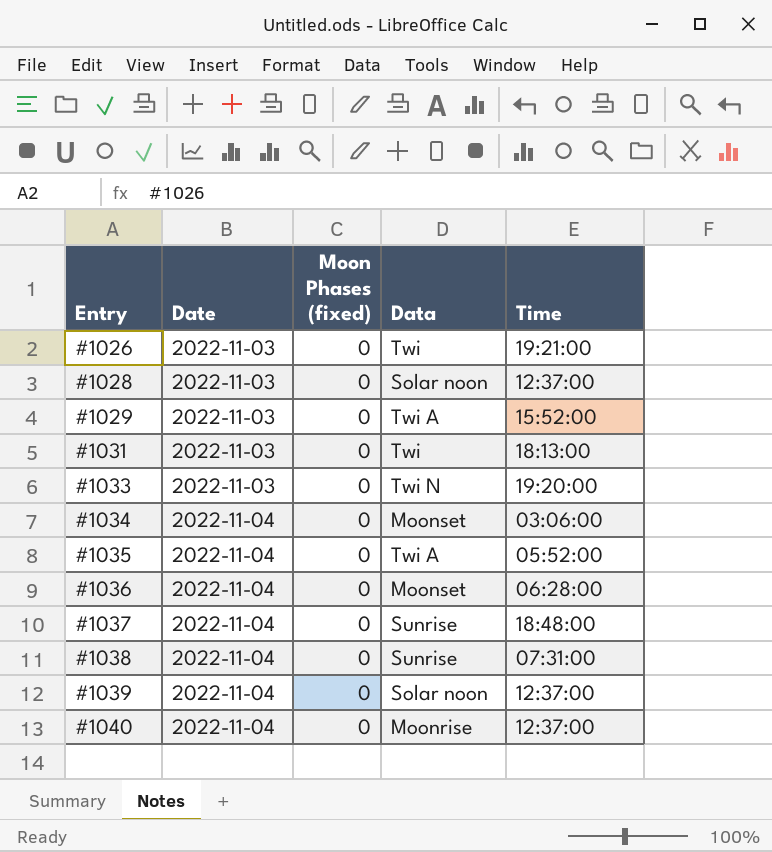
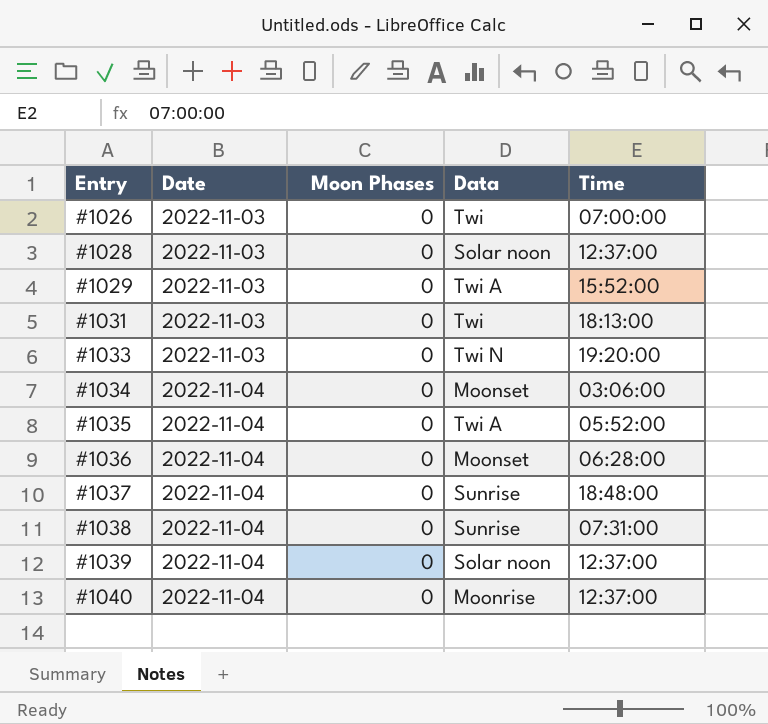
column name: Moon Phases (fixed) -> Moon Phases
#1026 | Time: 19:21:00 -> 07:00:00

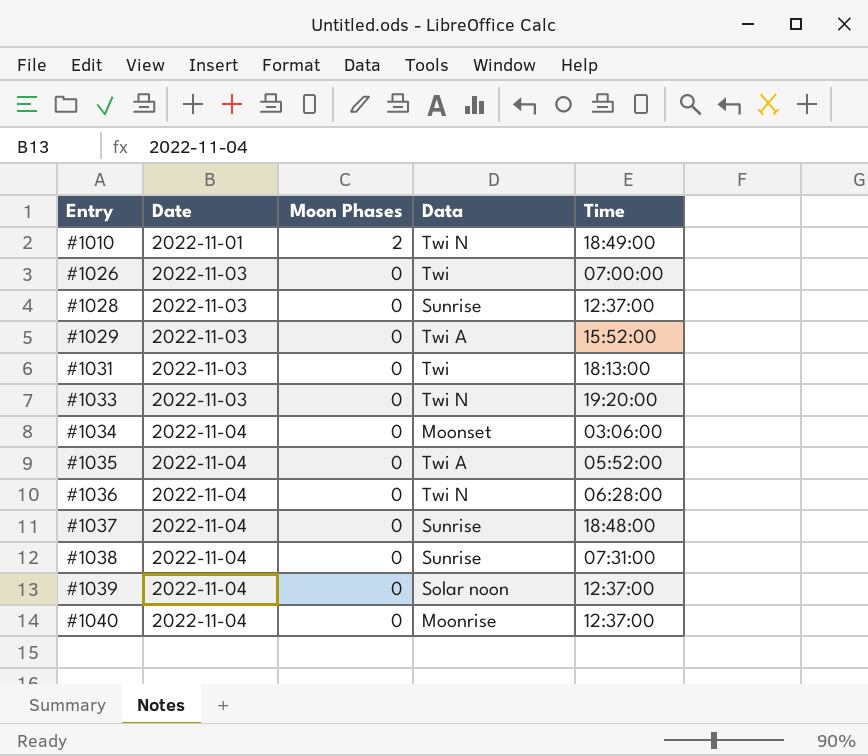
row #1010: none -> 2022-11-01 | 2 | Twi N | 18:49:00
#1028 | Data: Solar noon -> Sunrise
#1036 | Data: Moonset -> Twi N

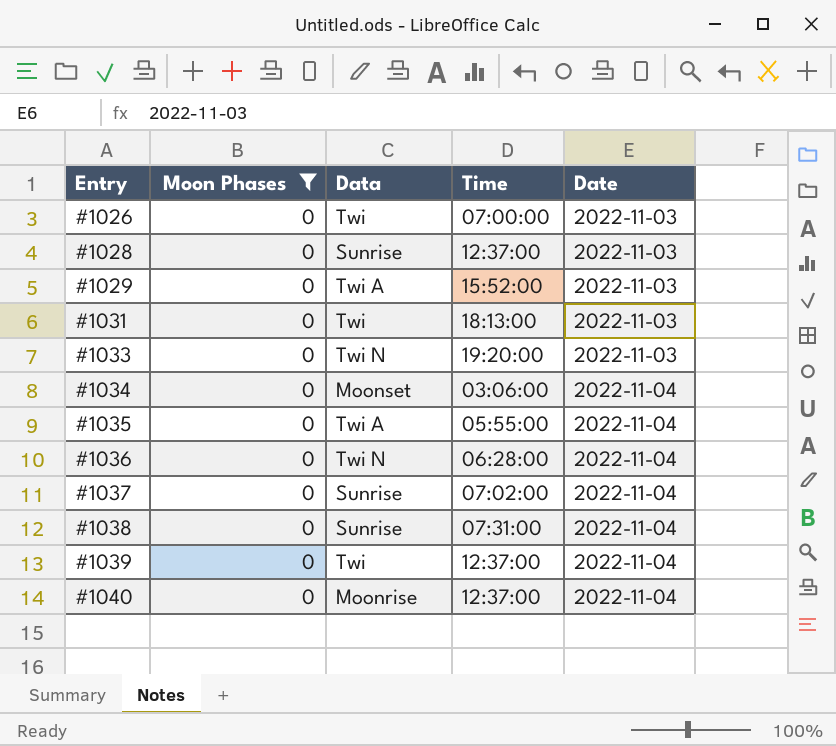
filter: none -> Moon Phases = 0
column Date | position: 2 -> 5
#1035 | Time: 05:52:00 -> 05:55:00
#1037 | Time: 18:48:00 -> 07:02:00
#1039 | Data: Solar noon -> Twi

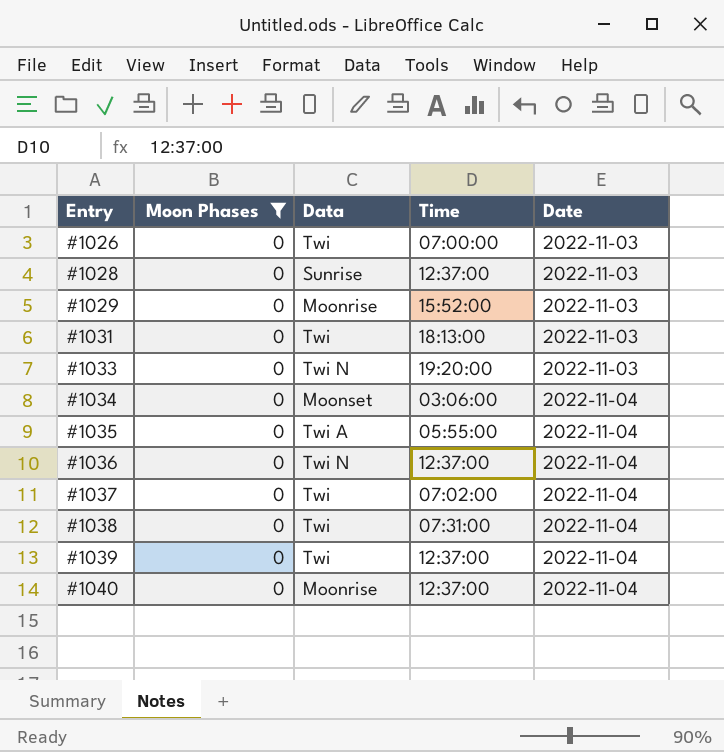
#1029 | Data: Twi A -> Moonrise
#1036 | Time: 06:28:00 -> 12:37:00
#1037 | Data: Sunrise -> Twi
#1038 | Data: Sunrise -> Twi

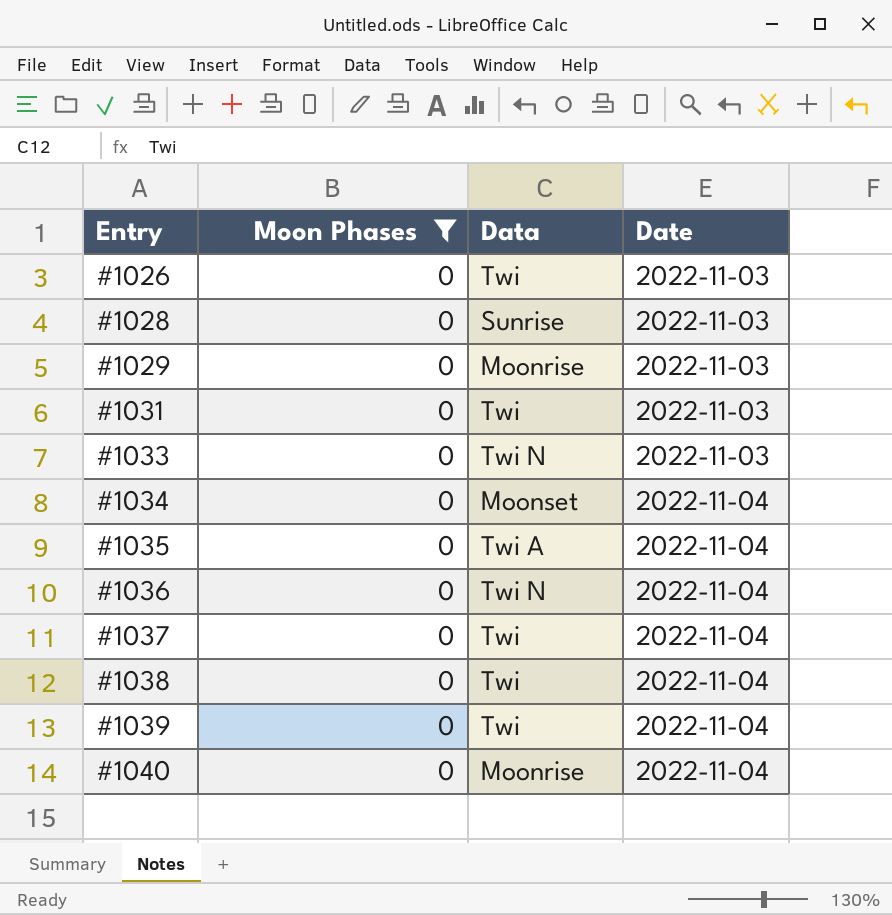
column Time | position: 4 -> none

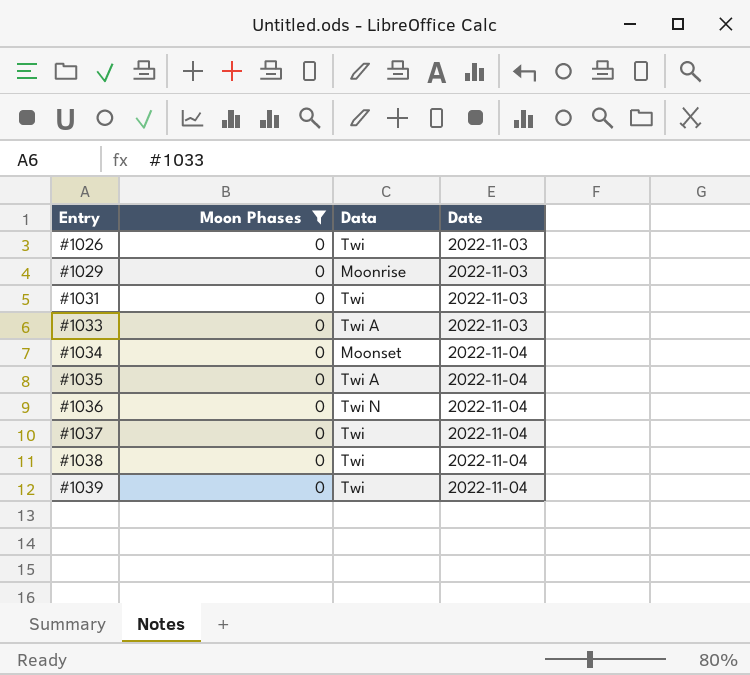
row #1028: 0 | Sunrise | 2022-11-03 -> none
row #1040: 0 | Moonrise | 2022-11-04 -> none
#1033 | Data: Twi N -> Twi A

